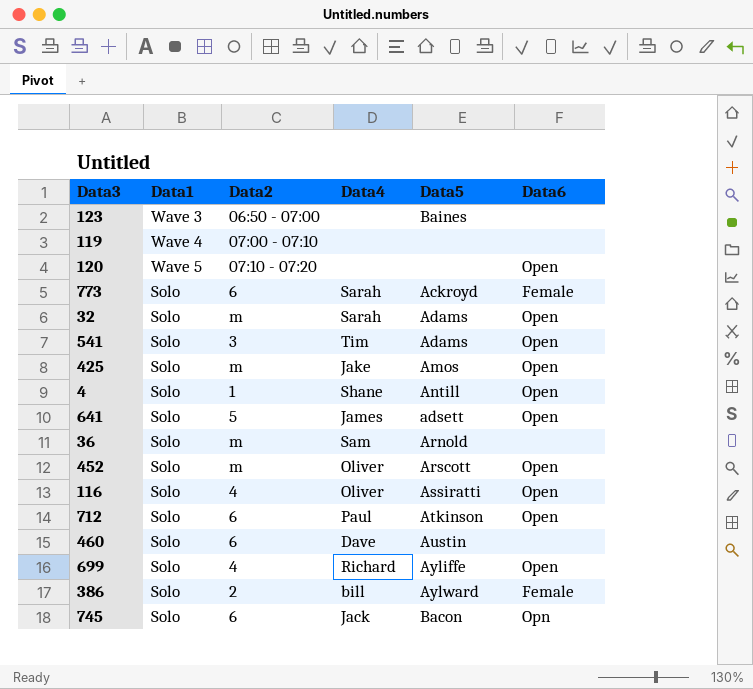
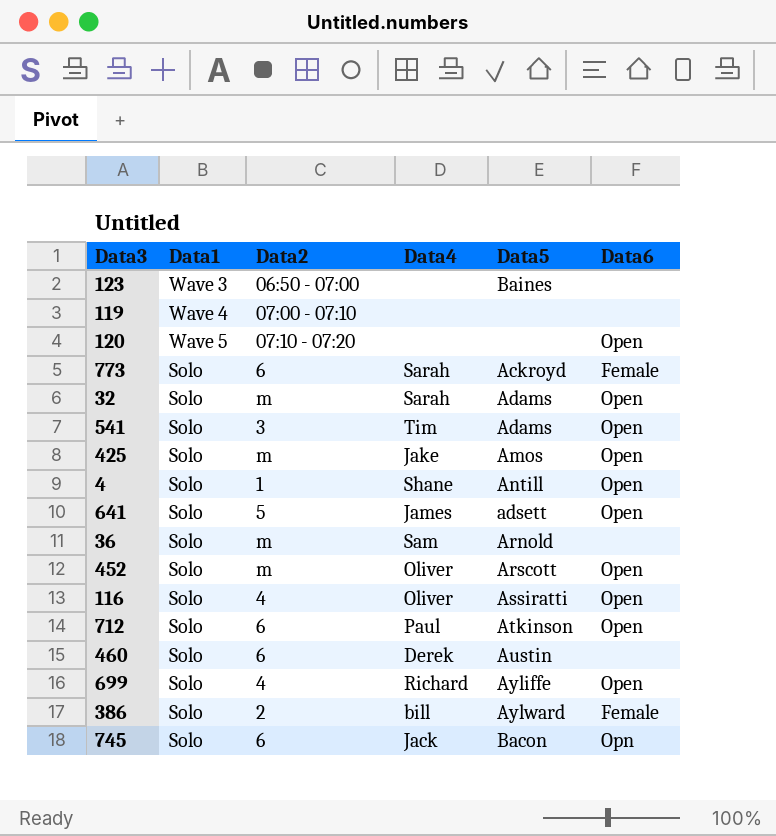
460 | Data4: Dave -> Derek

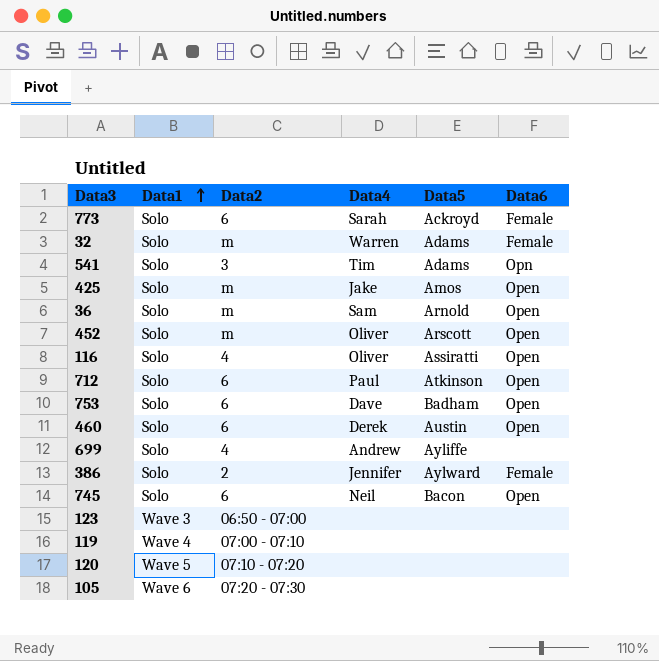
row order: none -> Data1 ascending
row 4: Solo | 1 | Shane | Antill | Open -> none
row 641: Solo | 5 | James | adsett | Open -> none
32 | Data4: Sarah -> Warren
32 | Data6: Open -> Female
541 | Data6: Open -> Opn
36 | Data6: none -> Open
row 753: none -> Solo | 6 | Dave | Badham | Open
460 | Data6: none -> Open
699 | Data4: Richard -> Andrew
699 | Data6: Open -> none
386 | Data4: bill -> Jennifer
745 | Data4: Jack -> Neil
745 | Data6: Opn -> Open
123 | Data5: Baines -> none
120 | Data6: Open -> none
row 105: none -> Wave 6 | 07:20 - 07:30 | none | none | none

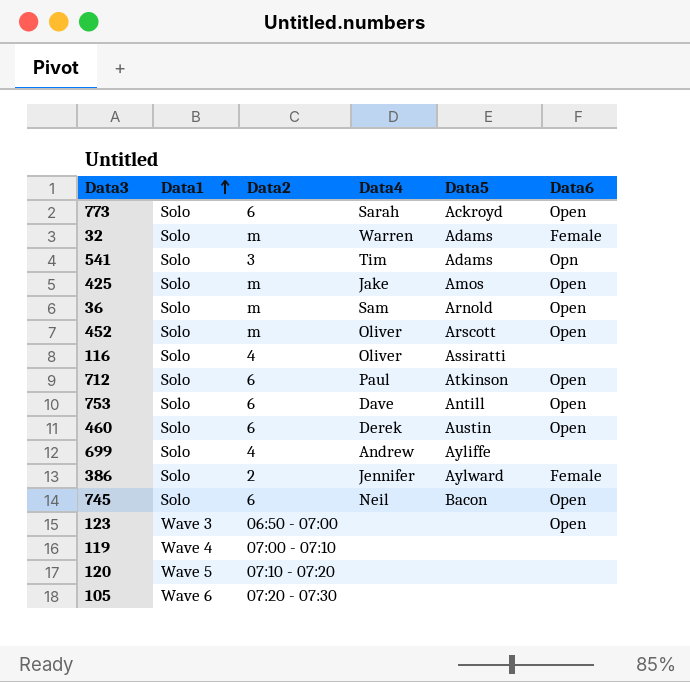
773 | Data6: Female -> Open
116 | Data6: Open -> none
753 | Data5: Badham -> Antill
123 | Data6: none -> Open

